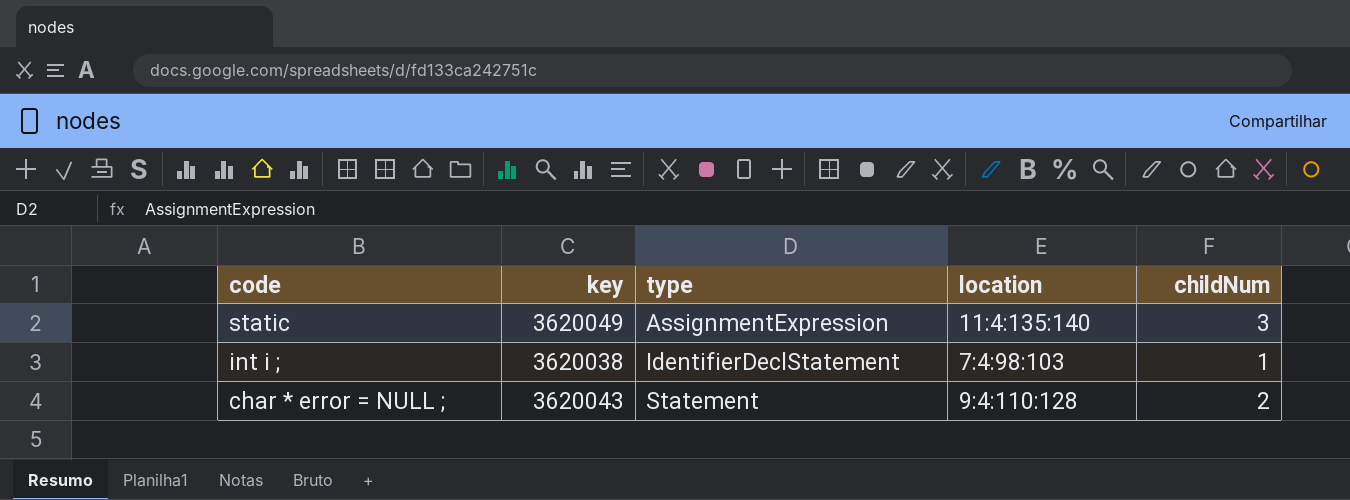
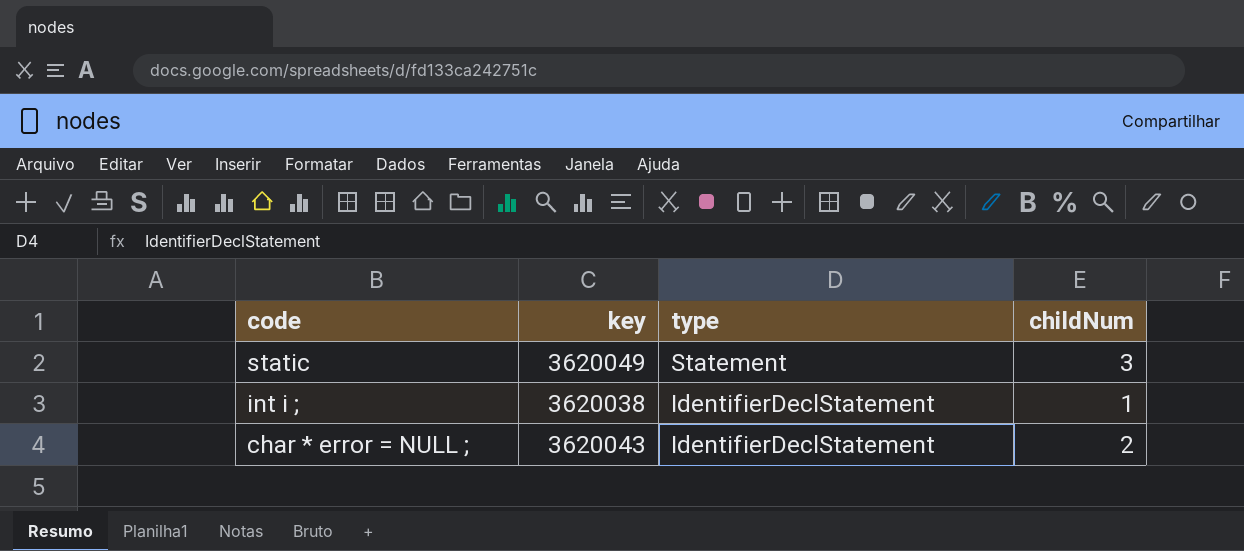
column location | position: 4 -> none
static | type: AssignmentExpression -> Statement
char * error = NULL ; | type: Statement -> IdentifierDeclStatement

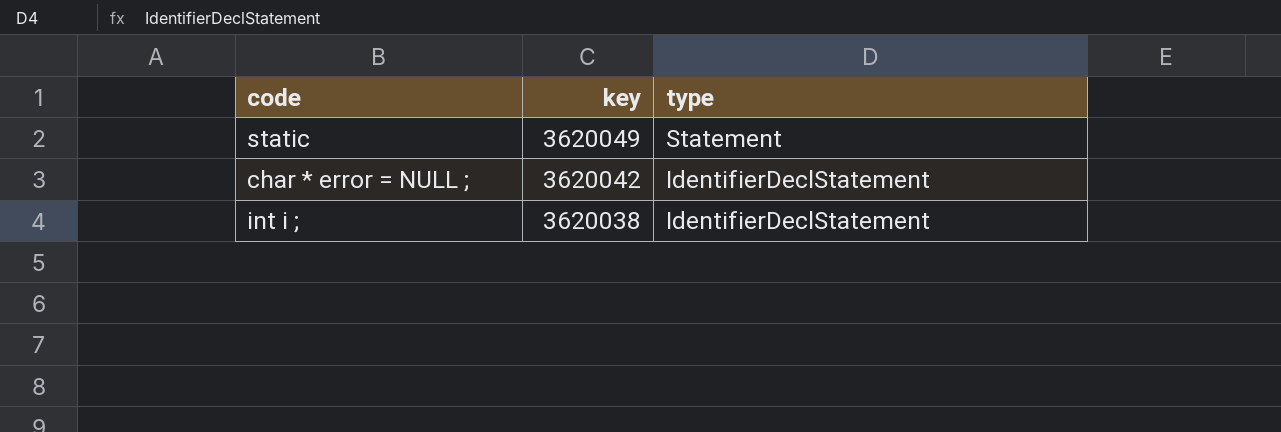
row order: code descending -> key descending
column childNum | position: 4 -> none
char * error = NULL ; | key: 3620043 -> 3620042

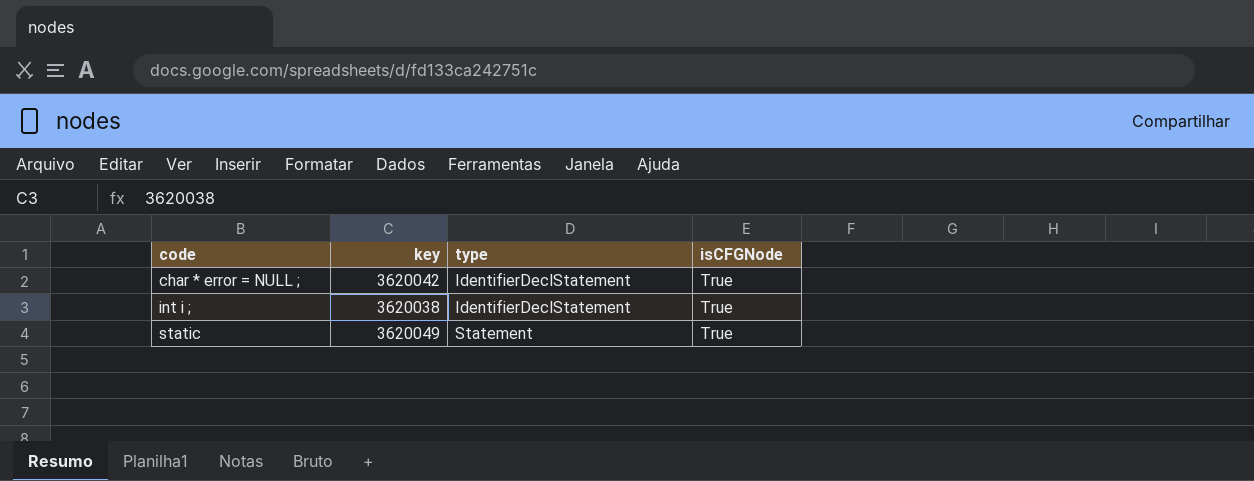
row order: key descending -> code ascending
column isCFGNode | position: none -> 4

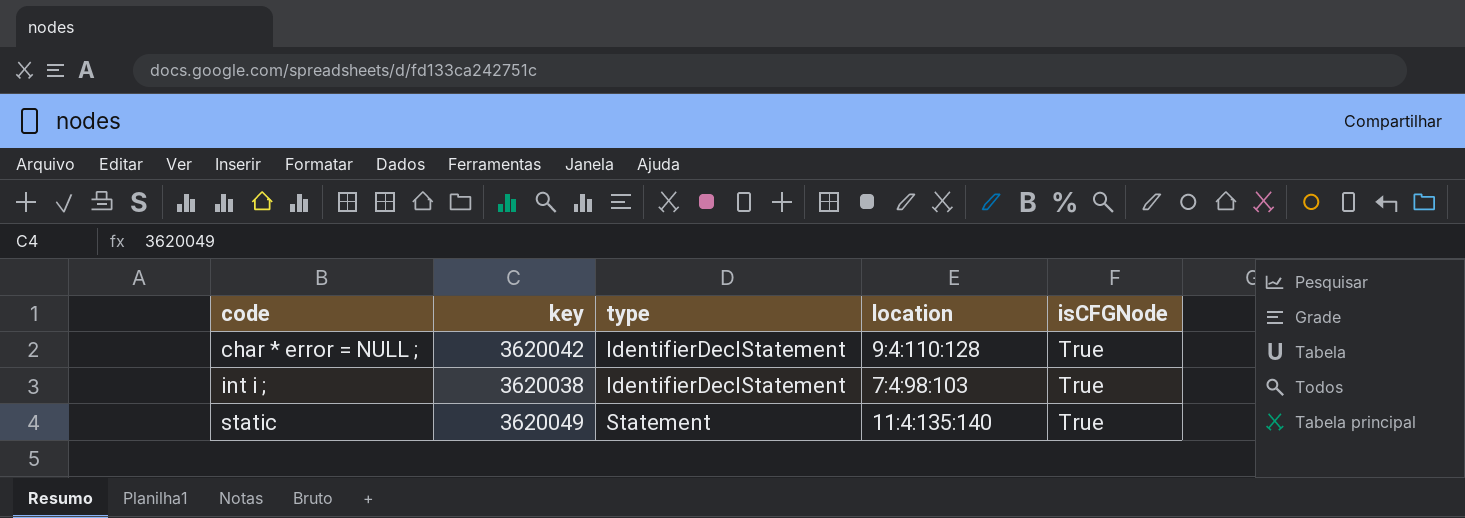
column location | position: none -> 4

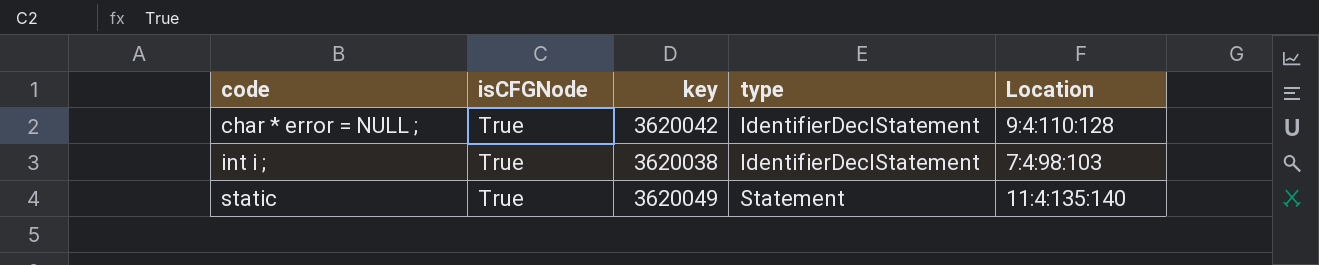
column isCFGNode | position: 5 -> 2
column name: location -> Location

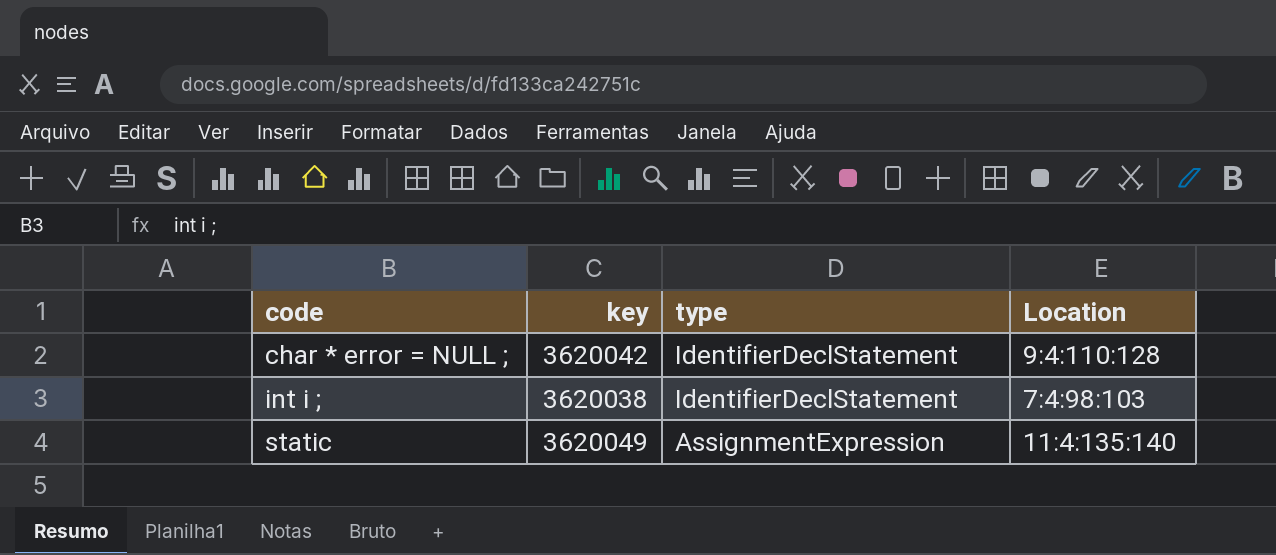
column isCFGNode | position: 2 -> none
static | type: Statement -> AssignmentExpression

